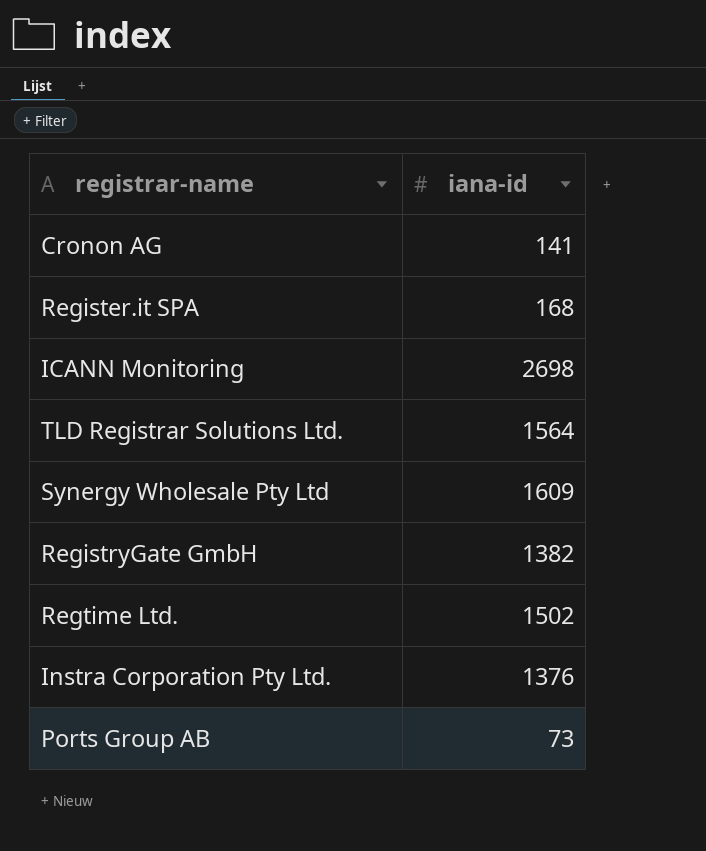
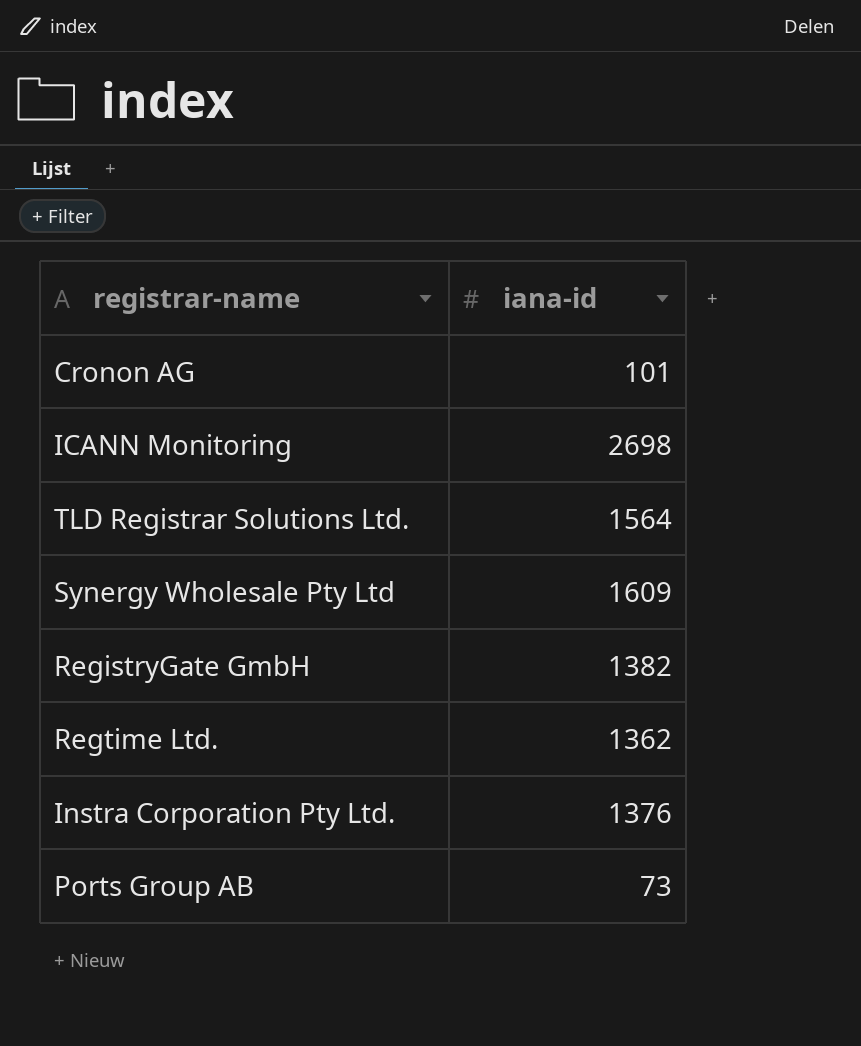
row Register.it SPA: 168 -> none
Cronon AG | iana-id: 141 -> 101
Regtime Ltd. | iana-id: 1502 -> 1362

